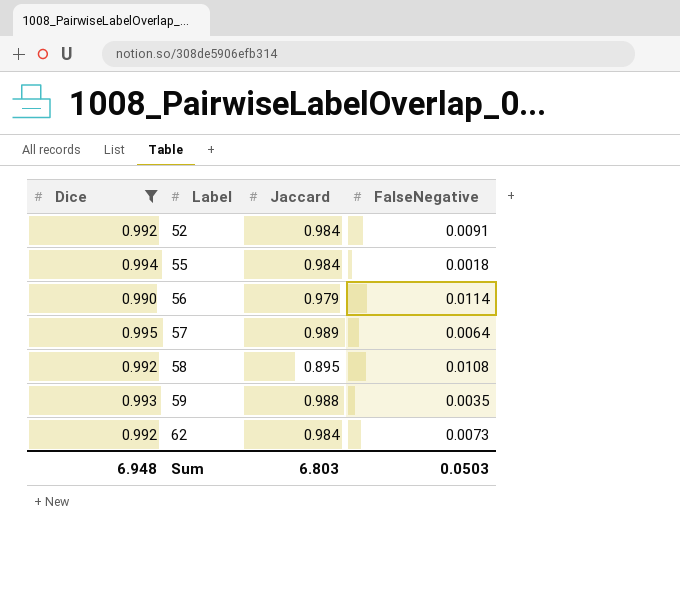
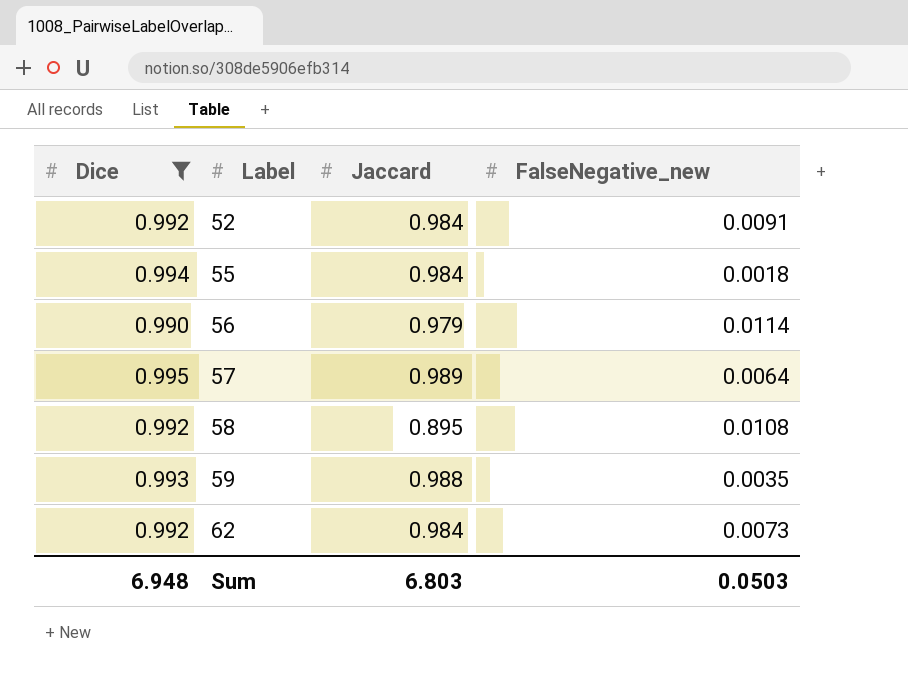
column name: FalseNegative -> FalseNegative_new

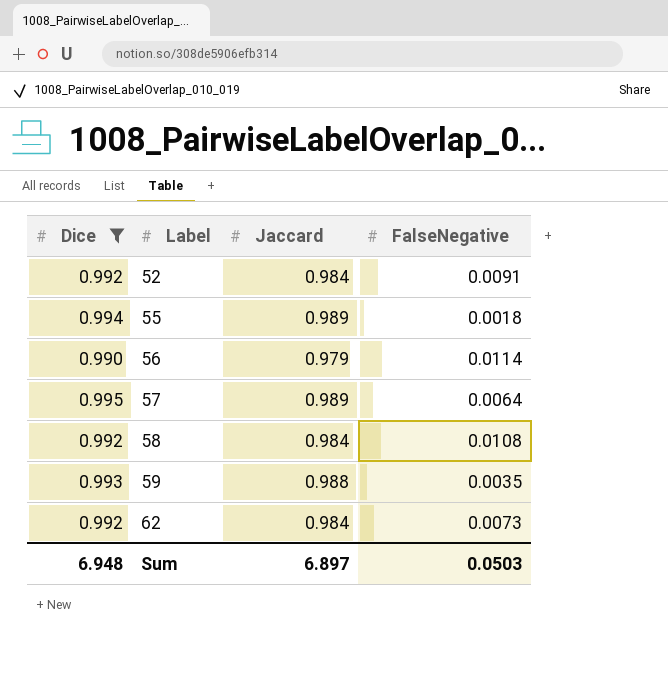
column name: FalseNegative_new -> FalseNegative
55 | Jaccard: 0.984 -> 0.989
58 | Jaccard: 0.895 -> 0.984
Sum | Jaccard: 6.803 -> 6.897

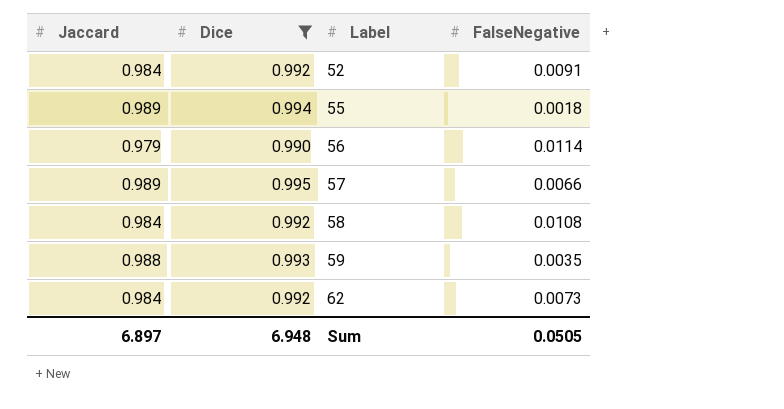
column Jaccard | position: 3 -> 1
57 | FalseNegative: 0.0064 -> 0.0066
Sum | FalseNegative: 0.0503 -> 0.0505

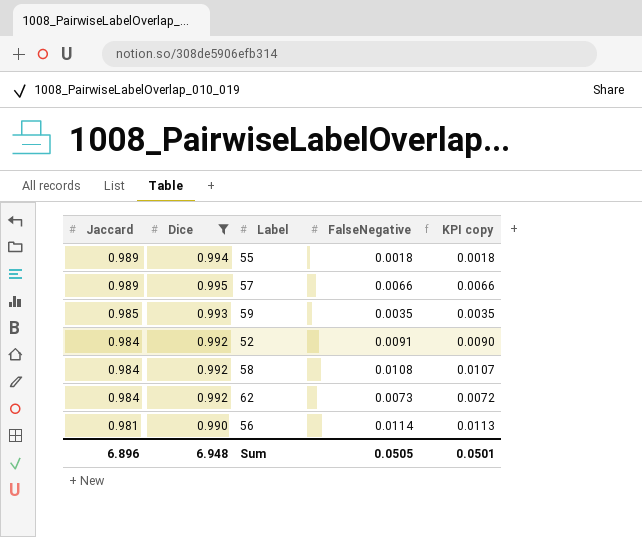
row order: Label ascending -> Jaccard descending
column KPI copy | formula: none -> [Dice] * [FalseNegative]
59 | Jaccard: 0.988 -> 0.985
56 | Jaccard: 0.979 -> 0.981
Sum | Jaccard: 6.897 -> 6.896

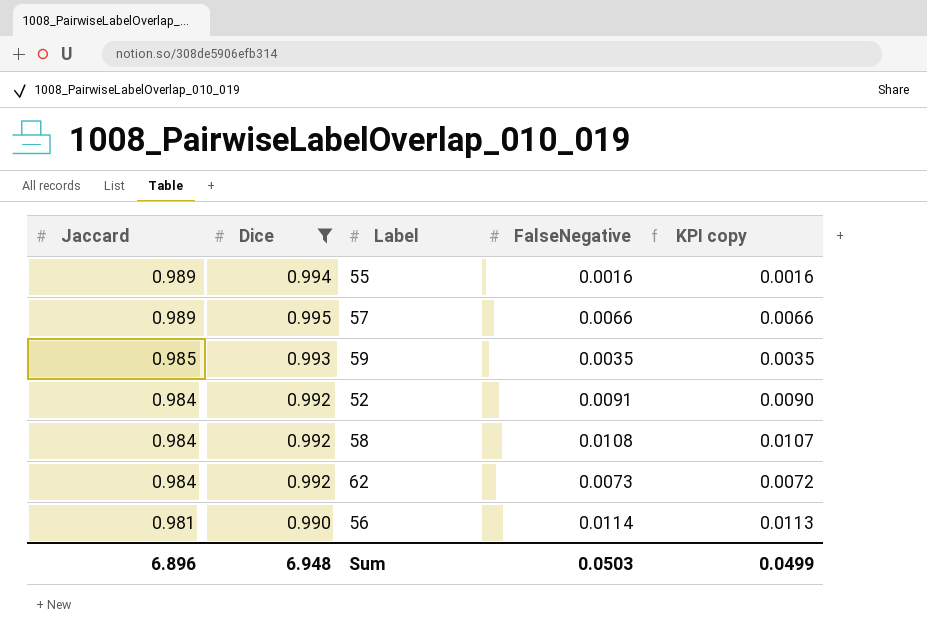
55 | FalseNegative: 0.0018 -> 0.0016
55 | KPI copy: 0.0018 -> 0.0016
Sum | FalseNegative: 0.0505 -> 0.0503
Sum | KPI copy: 0.0501 -> 0.0499

